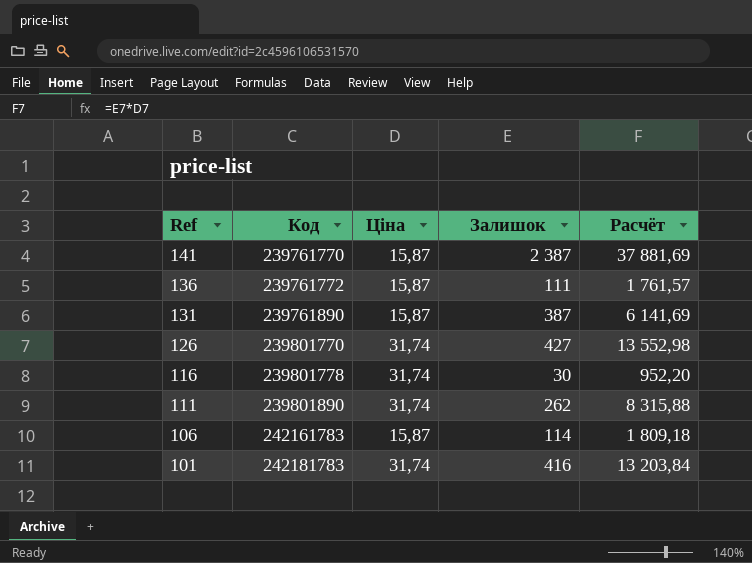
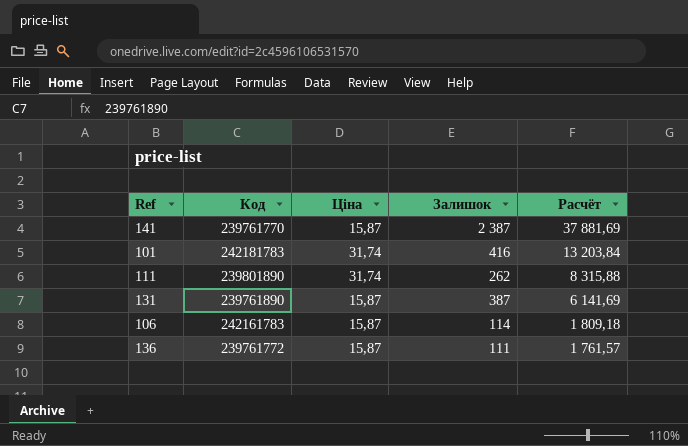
row order: Ref descending -> Расчёт descending
row 126: 239801770 | 31,74 | 427 | 13 552,98 -> none
row 116: 239801778 | 31,74 | 30 | 952,20 -> none

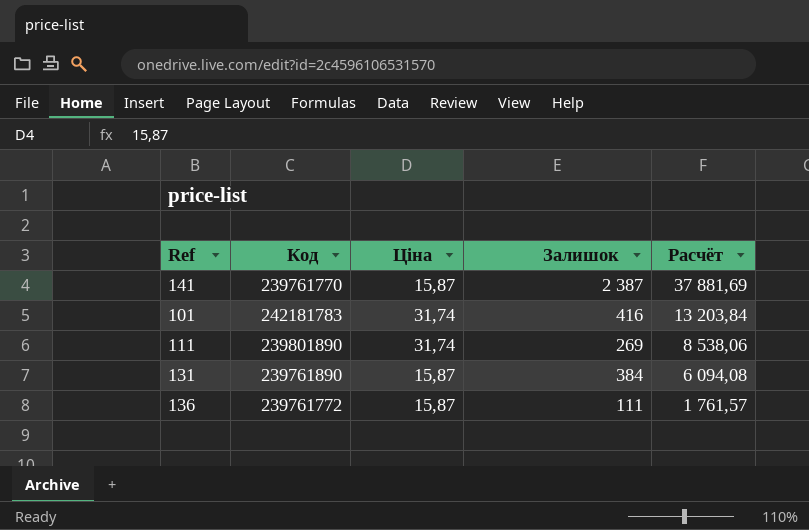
row 106: 242161783 | 15,87 | 114 | 1 809,18 -> none
111 | Залишок: 262 -> 269
111 | Расчёт: 8 315,88 -> 8 538,06
131 | Залишок: 387 -> 384
131 | Расчёт: 6 141,69 -> 6 094,08

